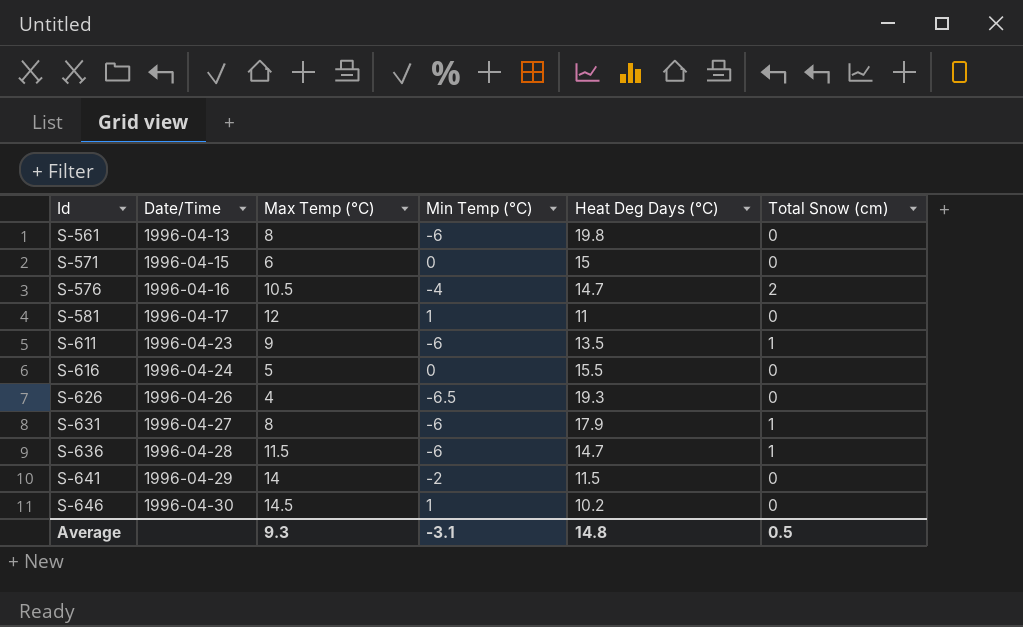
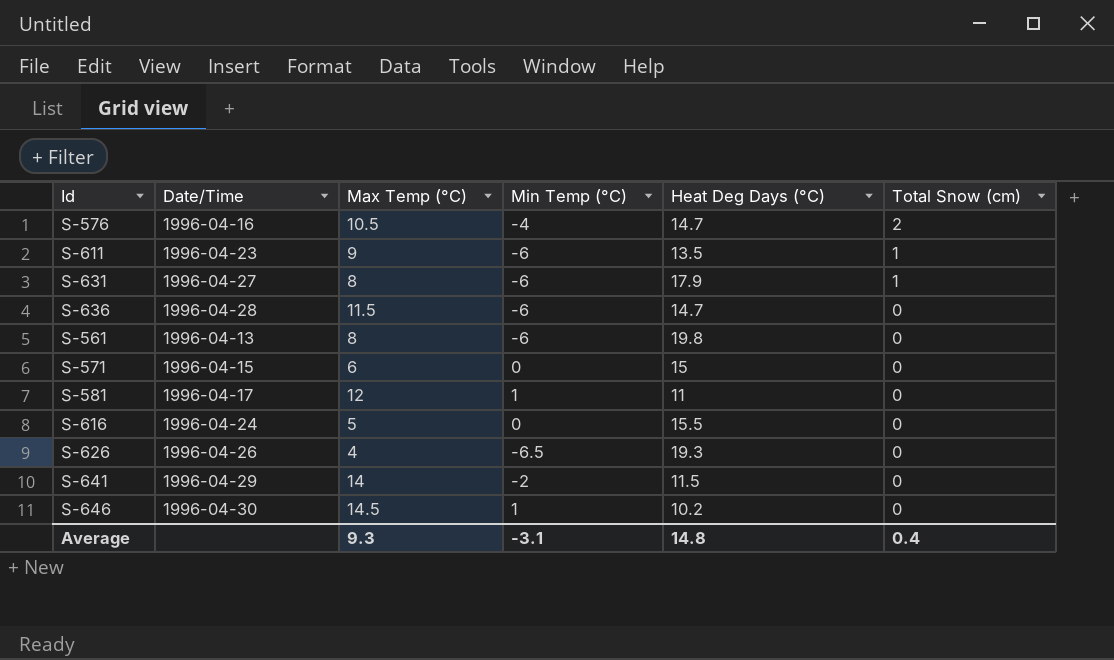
row order: Id ascending -> Total Snow (cm) descending
S-636 | Total Snow (cm): 1 -> 0
Average | Total Snow (cm): 0.5 -> 0.4

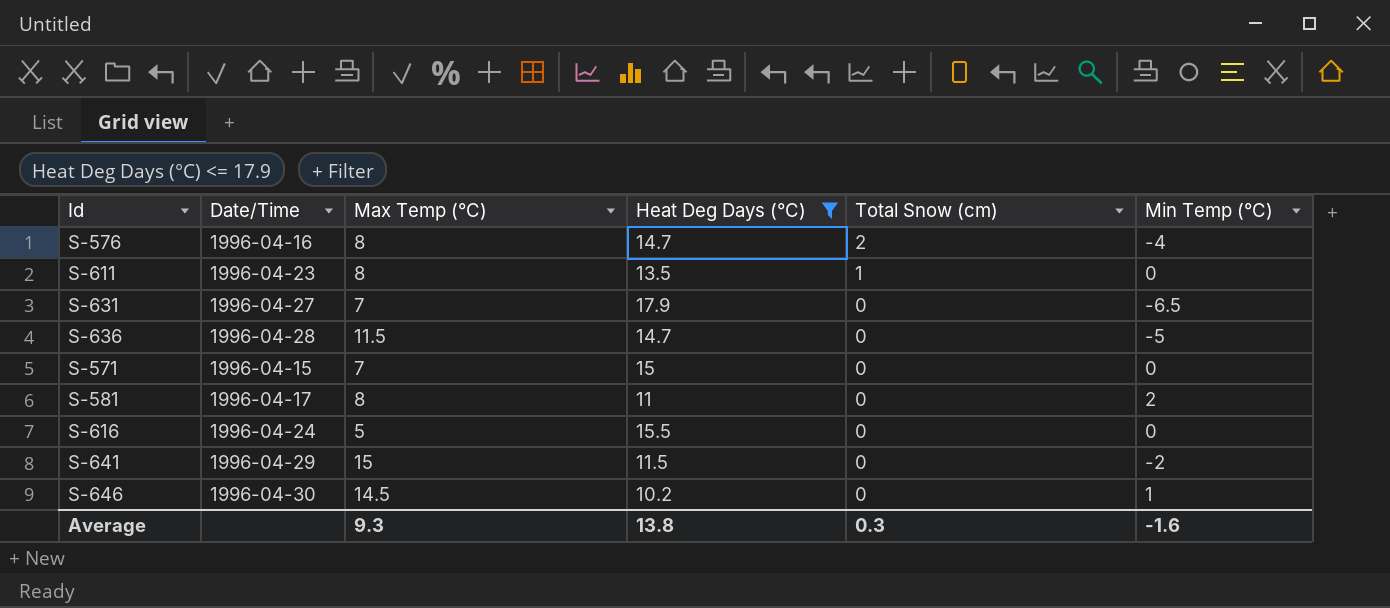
filter: none -> Heat Deg Days (°C) <= 17.9
column Min Temp (°C) | position: 4 -> 6
S-576 | Max Temp (°C): 10.5 -> 8
S-611 | Max Temp (°C): 9 -> 8
S-611 | Min Temp (°C): -6 -> 0
S-631 | Max Temp (°C): 8 -> 7
S-631 | Total Snow (cm): 1 -> 0
S-631 | Min Temp (°C): -6 -> -6.5
S-636 | Min Temp (°C): -6 -> -5
S-571 | Max Temp (°C): 6 -> 7
S-581 | Max Temp (°C): 12 -> 8
S-581 | Min Temp (°C): 1 -> 2
S-641 | Max Temp (°C): 14 -> 15
Average | Heat Deg Days (°C): 14.8 -> 13.8
Average | Total Snow (cm): 0.4 -> 0.3
Average | Min Temp (°C): -3.1 -> -1.6

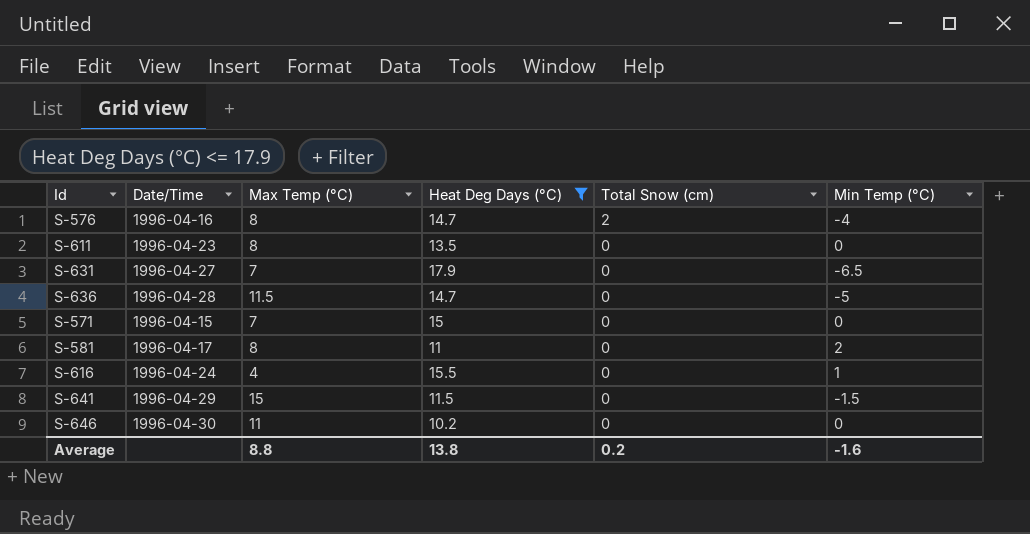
S-611 | Total Snow (cm): 1 -> 0
S-616 | Max Temp (°C): 5 -> 4
S-616 | Min Temp (°C): 0 -> 1
S-641 | Min Temp (°C): -2 -> -1.5
S-646 | Max Temp (°C): 14.5 -> 11
S-646 | Min Temp (°C): 1 -> 0
Average | Max Temp (°C): 9.3 -> 8.8
Average | Total Snow (cm): 0.3 -> 0.2

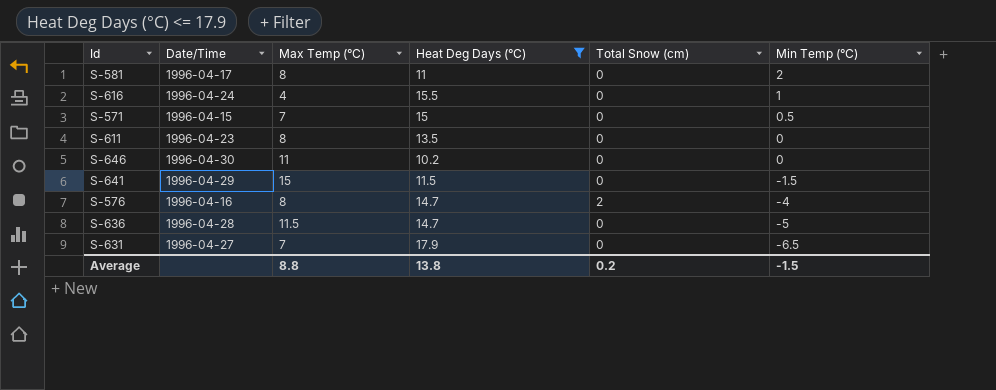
row order: Total Snow (cm) descending -> Min Temp (°C) descending
S-571 | Min Temp (°C): 0 -> 0.5
Average | Min Temp (°C): -1.6 -> -1.5

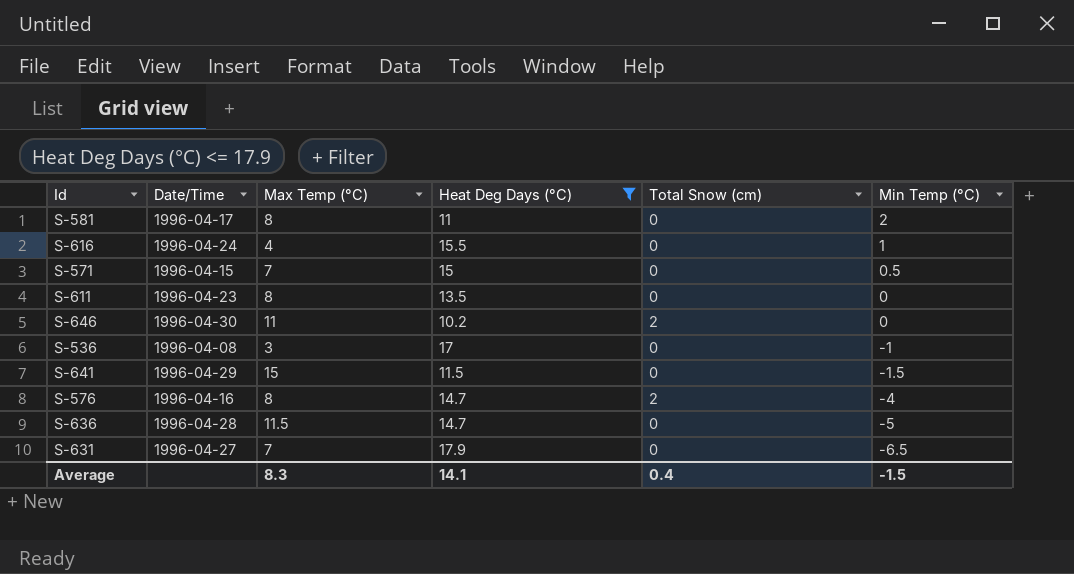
S-646 | Total Snow (cm): 0 -> 2
row S-536: none -> 1996-04-08 | 3 | 17 | 0 | -1
Average | Max Temp (°C): 8.8 -> 8.3
Average | Heat Deg Days (°C): 13.8 -> 14.1
Average | Total Snow (cm): 0.2 -> 0.4

